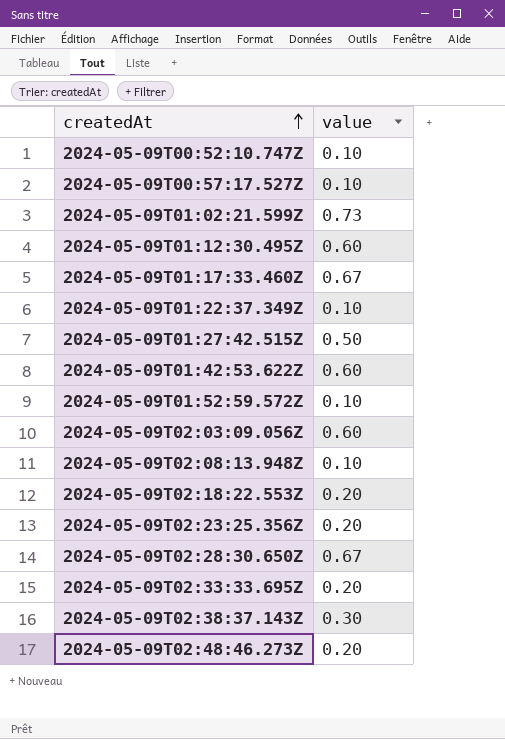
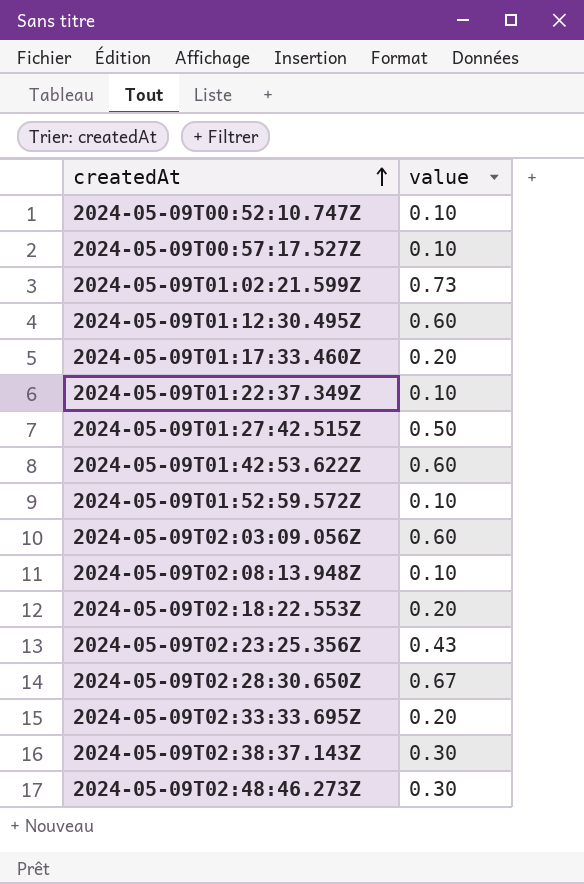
2024-05-09T01:17:33.460Z | value: 0.67 -> 0.20
2024-05-09T02:23:25.356Z | value: 0.20 -> 0.43
2024-05-09T02:48:46.273Z | value: 0.20 -> 0.30

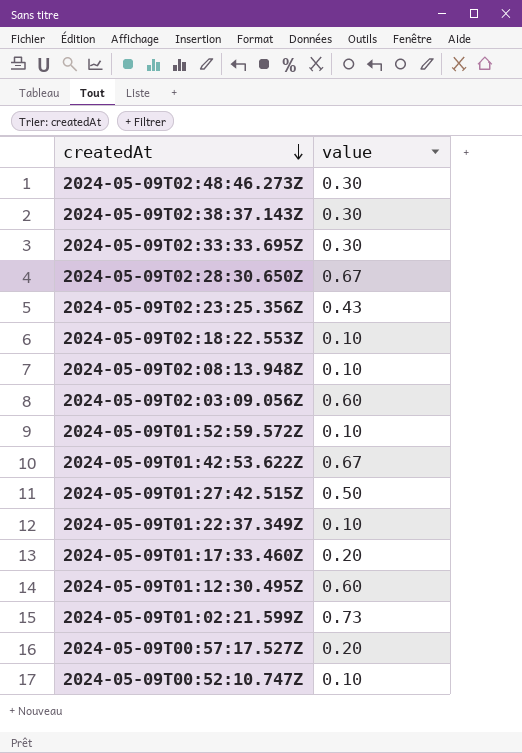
row order: createdAt ascending -> createdAt descending
2024-05-09T02:33:33.695Z | value: 0.20 -> 0.30
2024-05-09T02:18:22.553Z | value: 0.20 -> 0.10
2024-05-09T01:42:53.622Z | value: 0.60 -> 0.67
2024-05-09T00:57:17.527Z | value: 0.10 -> 0.20

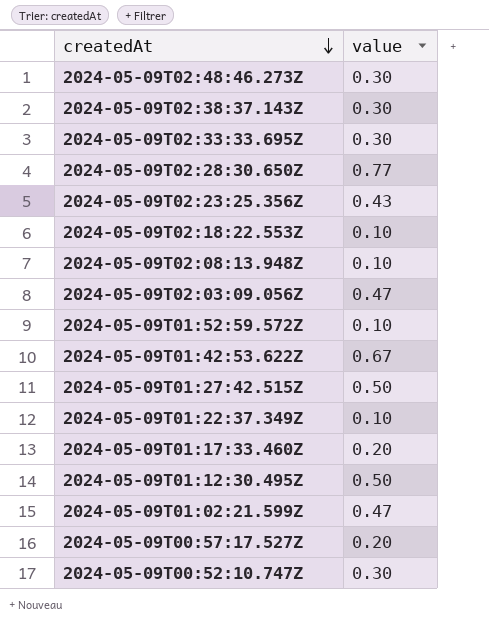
2024-05-09T02:28:30.650Z | value: 0.67 -> 0.77
2024-05-09T02:03:09.056Z | value: 0.60 -> 0.47
2024-05-09T01:12:30.495Z | value: 0.60 -> 0.50
2024-05-09T01:02:21.599Z | value: 0.73 -> 0.47
2024-05-09T00:52:10.747Z | value: 0.10 -> 0.30

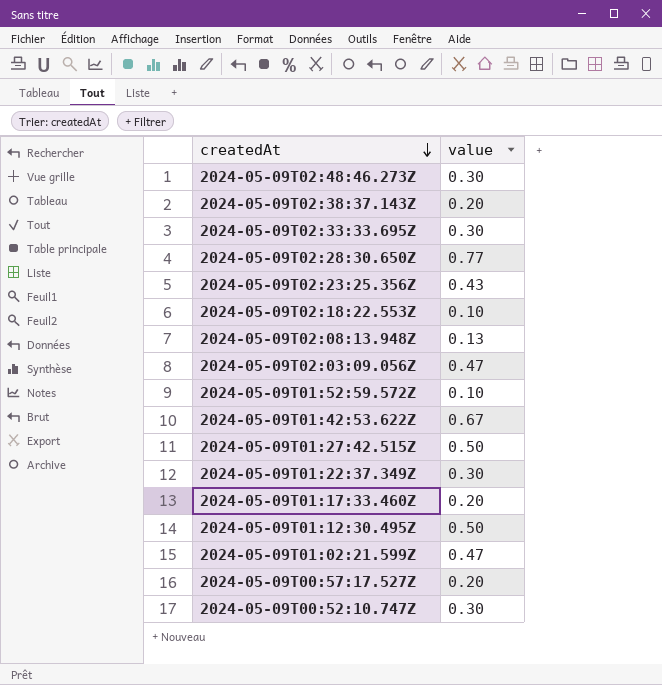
2024-05-09T02:38:37.143Z | value: 0.30 -> 0.20
2024-05-09T02:08:13.948Z | value: 0.10 -> 0.13
2024-05-09T01:22:37.349Z | value: 0.10 -> 0.30

